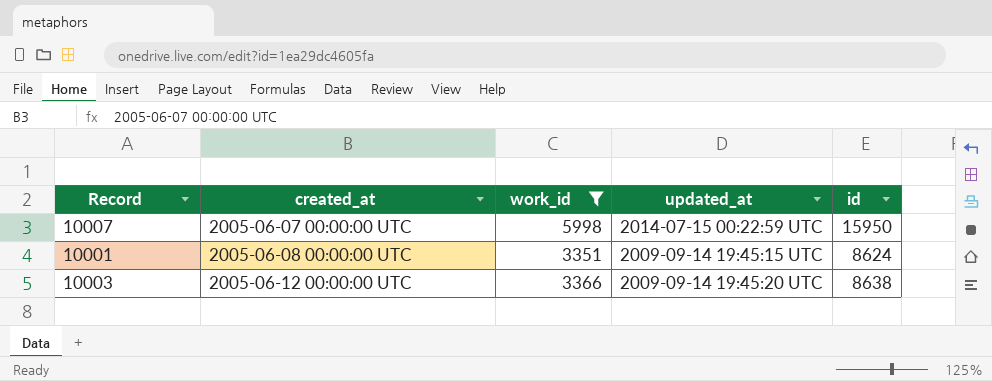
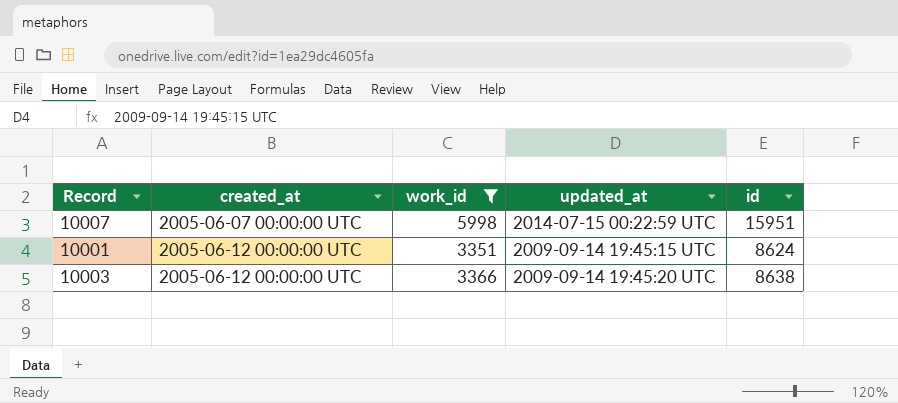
10007 | id: 15950 -> 15951
10001 | created_at: 2005-06-08 00:00:00 UTC -> 2005-06-12 00:00:00 UTC

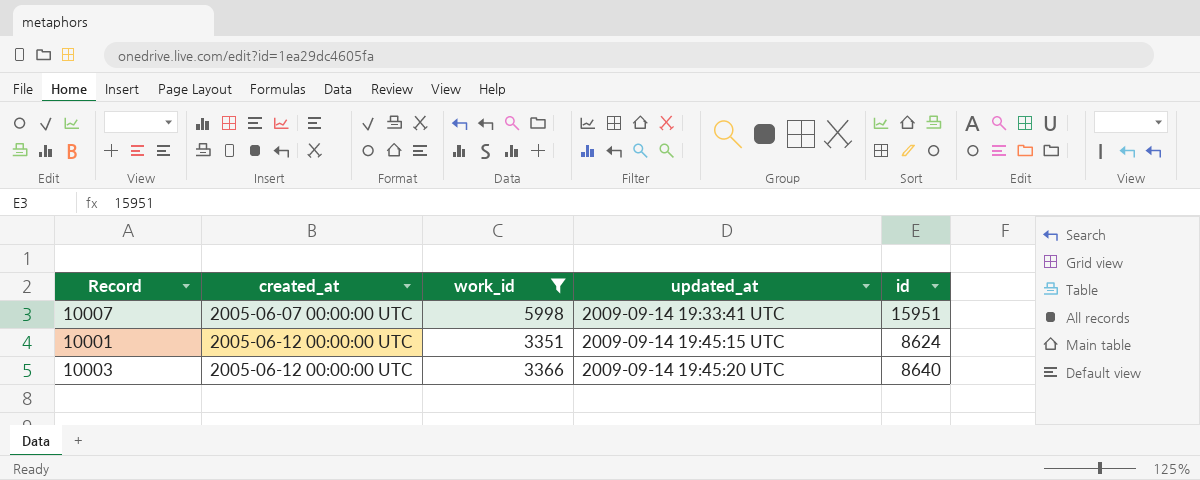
10007 | updated_at: 2014-07-15 00:22:59 UTC -> 2009-09-14 19:33:41 UTC
10003 | id: 8638 -> 8640

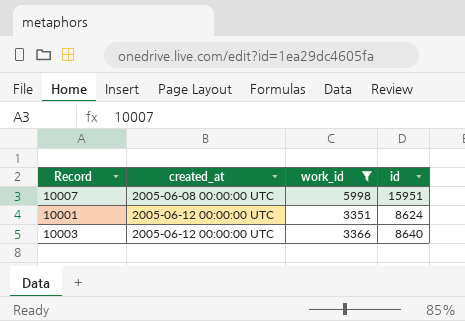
column updated_at | position: 4 -> none
10007 | created_at: 2005-06-07 00:00:00 UTC -> 2005-06-08 00:00:00 UTC

